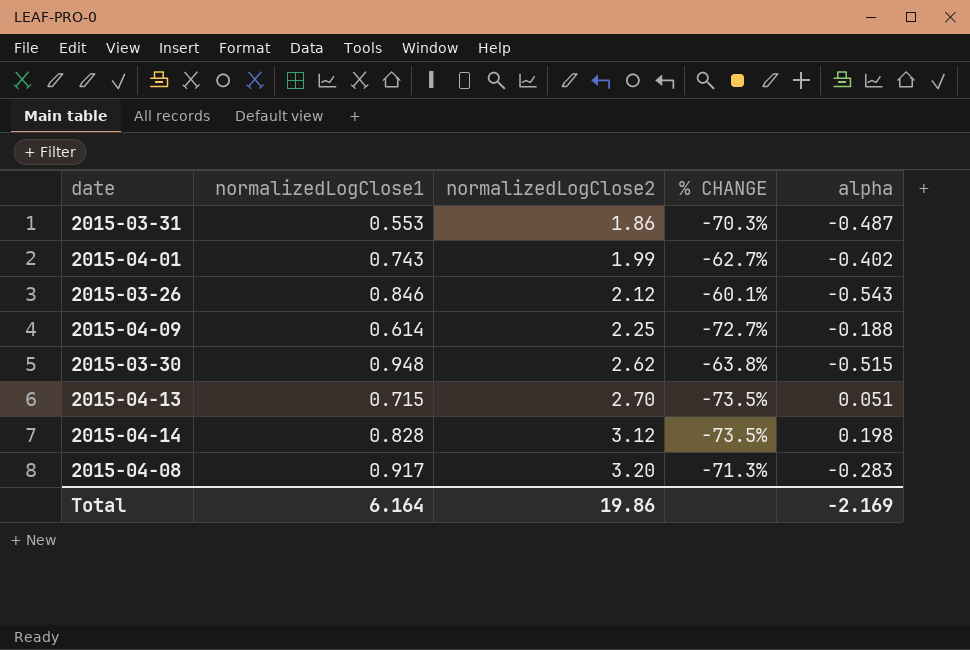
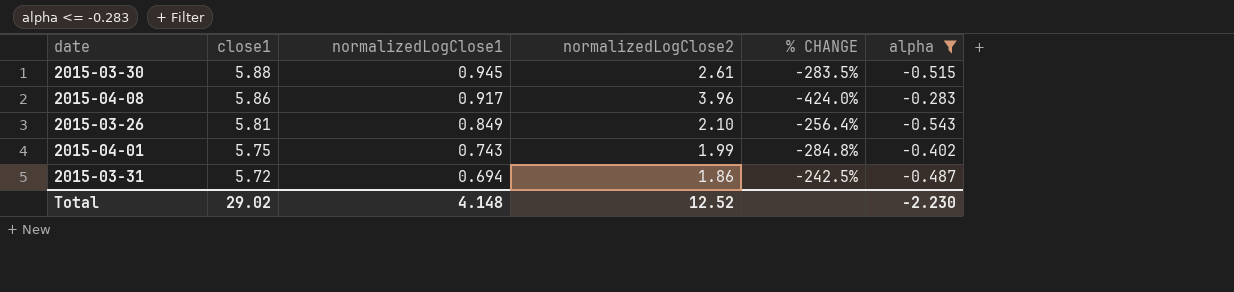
filter: none -> alpha <= -0.283
row order: normalizedLogClose2 ascending -> close1 descending
column close1 | position: none -> 2
column % CHANGE | formula: ([normalizedLogClose1] - [normalizedLogClose2]) / [normalizedLogClose2] -> ([normalizedLogClose1] - [alpha]) / [alpha]
2015-03-30 | normalizedLogClose1: 0.948 -> 0.945
2015-03-30 | normalizedLogClose2: 2.62 -> 2.61
2015-04-08 | normalizedLogClose2: 3.20 -> 3.96
2015-03-26 | normalizedLogClose1: 0.846 -> 0.849
2015-03-26 | normalizedLogClose2: 2.12 -> 2.10
2015-03-31 | normalizedLogClose1: 0.553 -> 0.694
Total | normalizedLogClose1: 6.164 -> 4.148
Total | normalizedLogClose2: 19.86 -> 12.52
Total | alpha: -2.169 -> -2.230

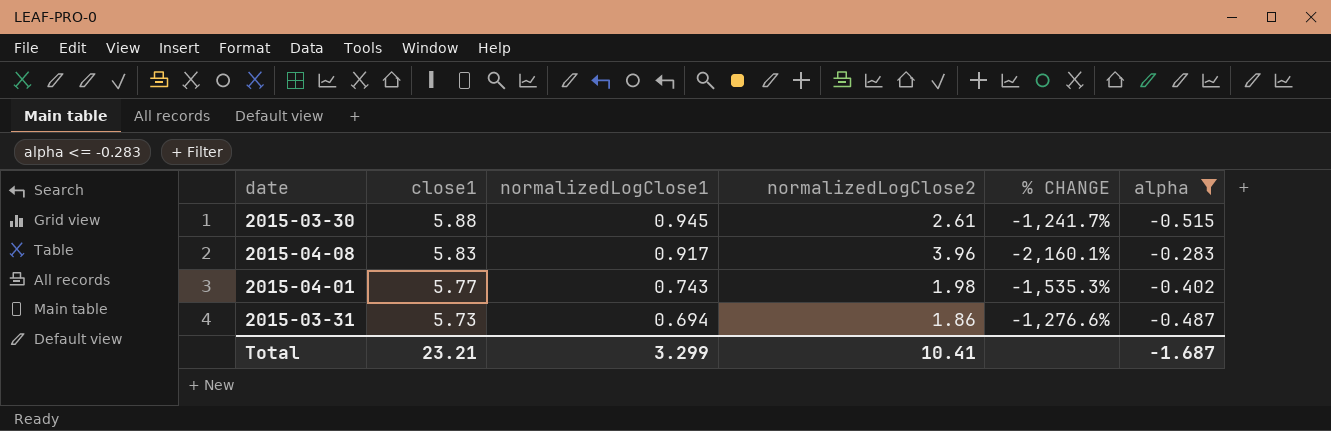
column % CHANGE | formula: ([normalizedLogClose1] - [alpha]) / [alpha] -> ([close1] - [alpha]) / [alpha]
row 2015-03-26: 5.81 | 0.849 | 2.10 | -256.4% | -0.543 -> none
2015-04-08 | close1: 5.86 -> 5.83
2015-04-01 | close1: 5.75 -> 5.77
2015-04-01 | normalizedLogClose2: 1.99 -> 1.98
2015-03-31 | close1: 5.72 -> 5.73
Total | close1: 29.02 -> 23.21
Total | normalizedLogClose1: 4.148 -> 3.299
Total | normalizedLogClose2: 12.52 -> 10.41
Total | alpha: -2.230 -> -1.687

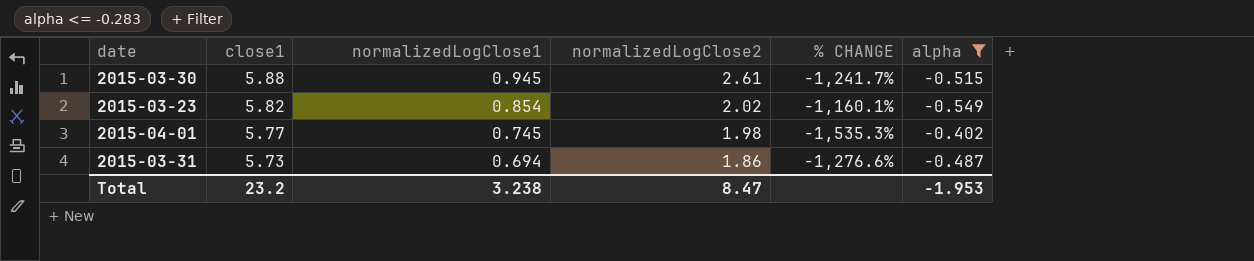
row 2015-04-08: 5.83 | 0.917 | 3.96 | -2,160.1% | -0.283 -> none
row 2015-03-23: none -> 5.82 | 0.854 | 2.02 | -1,160.1% | -0.549
2015-04-01 | normalizedLogClose1: 0.743 -> 0.745
Total | close1: 23.21 -> 23.2
Total | normalizedLogClose1: 3.299 -> 3.238
Total | normalizedLogClose2: 10.41 -> 8.47
Total | alpha: -1.687 -> -1.953

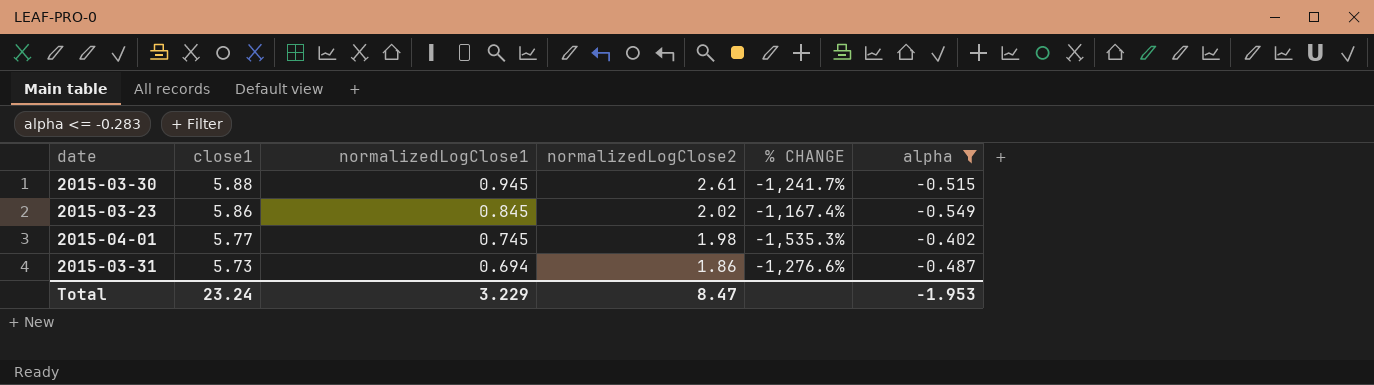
2015-03-23 | close1: 5.82 -> 5.86
2015-03-23 | normalizedLogClose1: 0.854 -> 0.845
2015-03-23 | % CHANGE: -1,160.1% -> -1,167.4%
Total | close1: 23.2 -> 23.24
Total | normalizedLogClose1: 3.238 -> 3.229

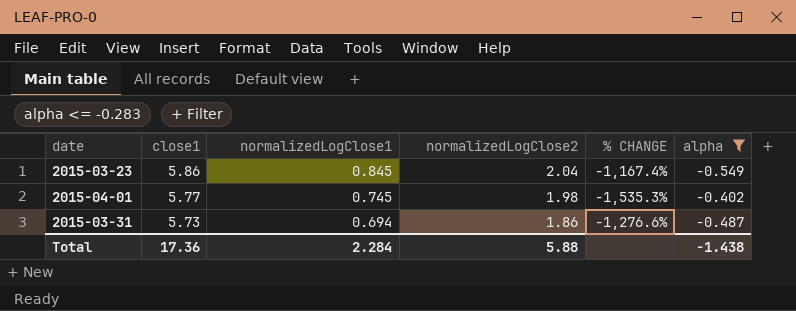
row 2015-03-30: 5.88 | 0.945 | 2.61 | -1,241.7% | -0.515 -> none
2015-03-23 | normalizedLogClose2: 2.02 -> 2.04
Total | close1: 23.24 -> 17.36
Total | normalizedLogClose1: 3.229 -> 2.284
Total | normalizedLogClose2: 8.47 -> 5.88
Total | alpha: -1.953 -> -1.438

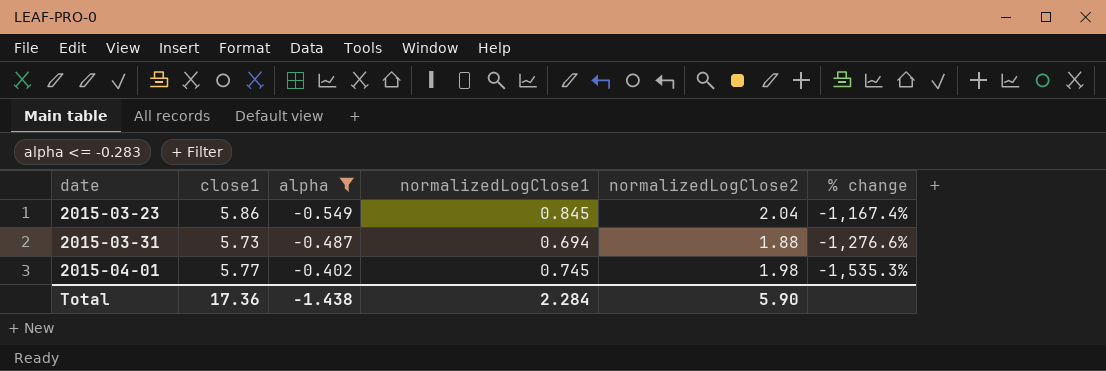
row order: close1 descending -> date ascending
column alpha | position: 6 -> 3
column name: % CHANGE -> % change
2015-03-31 | normalizedLogClose2: 1.86 -> 1.88
Total | normalizedLogClose2: 5.88 -> 5.90

